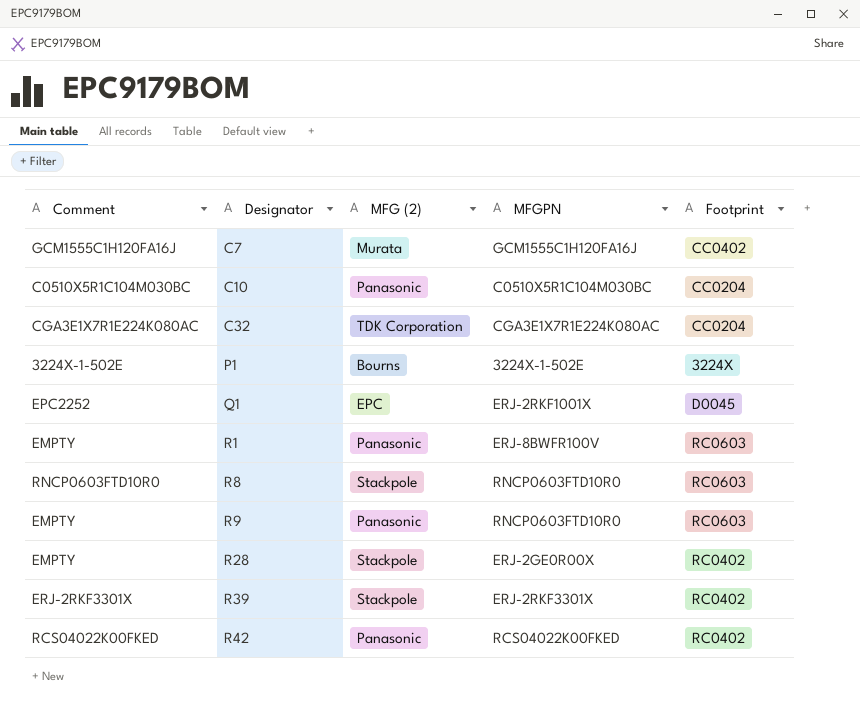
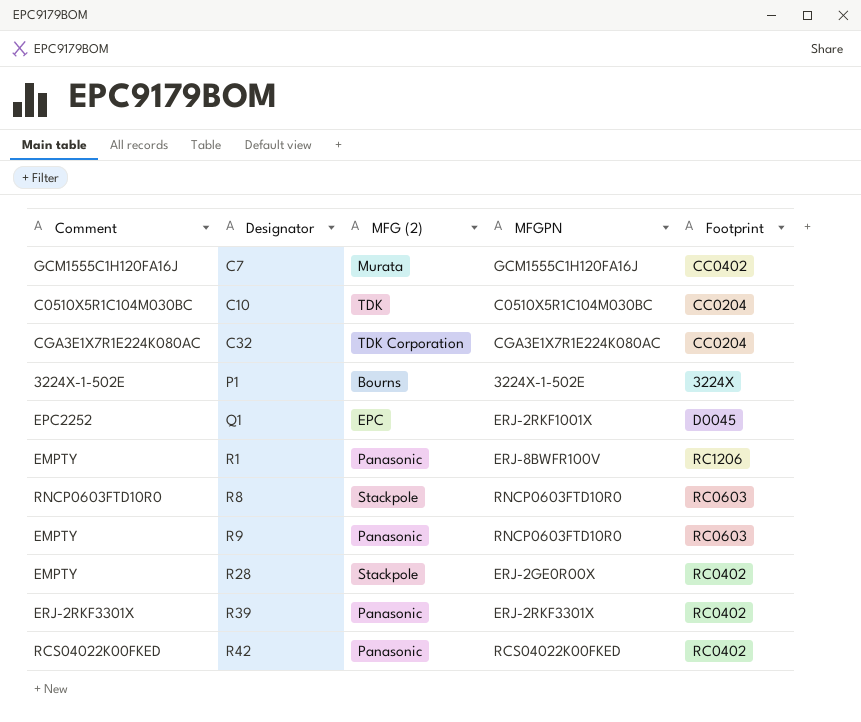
C10 | MFG (2): Panasonic -> TDK
R1 | Footprint: RC0603 -> RC1206
R39 | MFG (2): Stackpole -> Panasonic

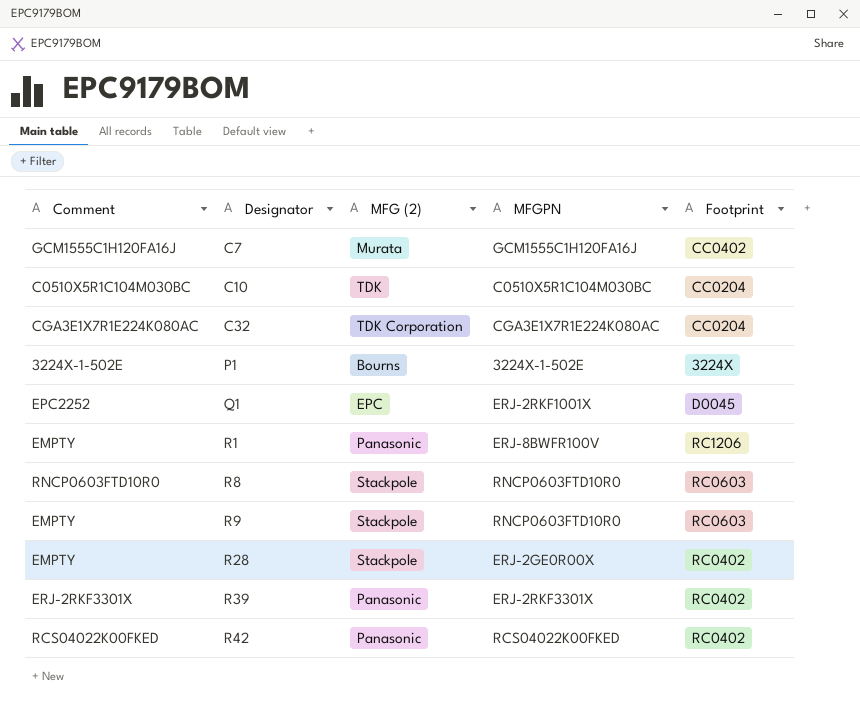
R9 | MFG (2): Panasonic -> Stackpole

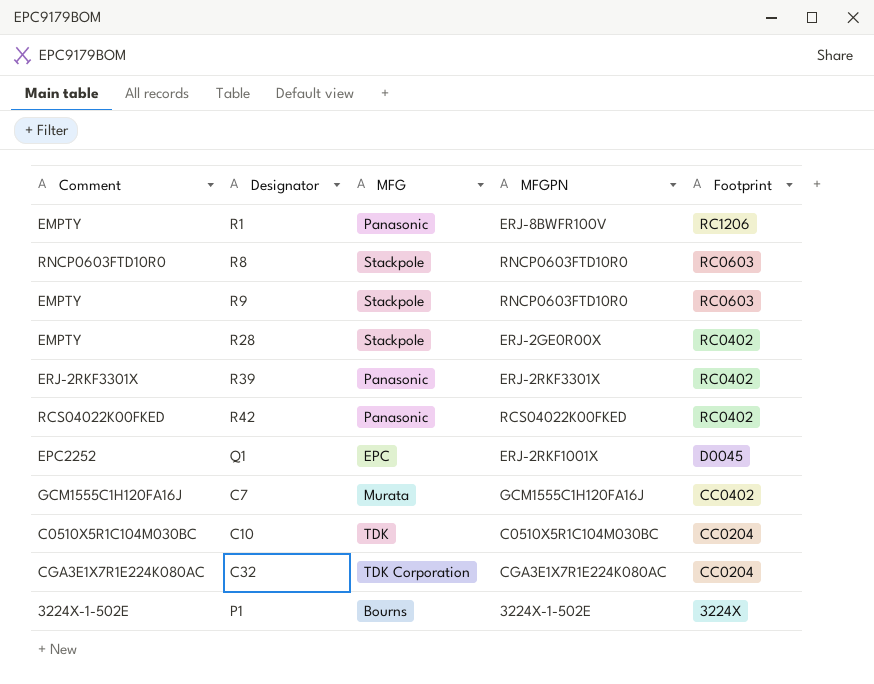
row order: Designator ascending -> Footprint descending
column name: MFG (2) -> MFG

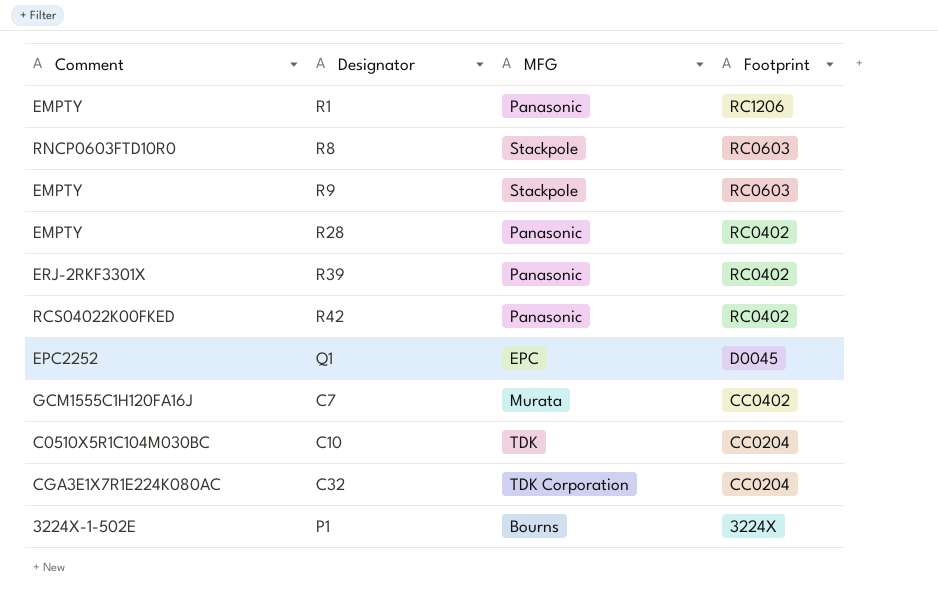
column MFGPN | position: 4 -> none
R28 | MFG: Stackpole -> Panasonic

